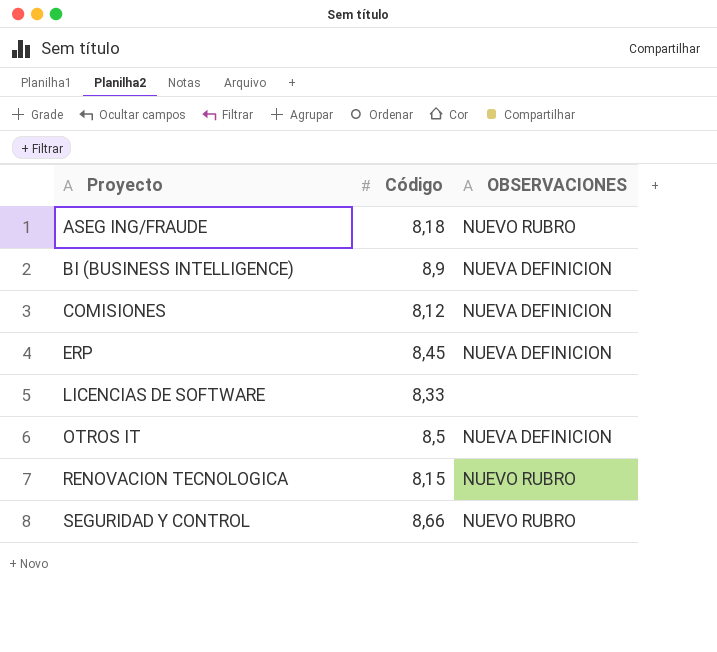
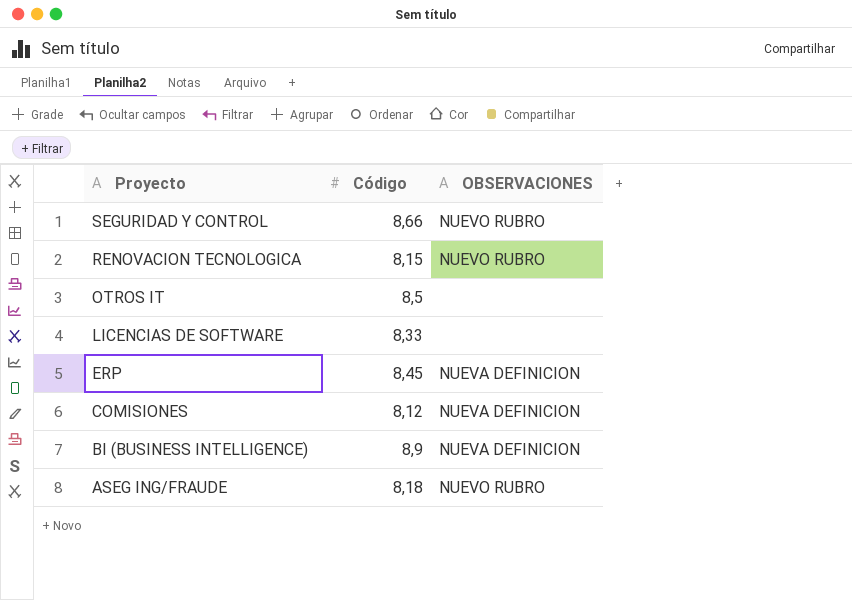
row order: Proyecto ascending -> Proyecto descending
OTROS IT | OBSERVACIONES: NUEVA DEFINICION -> none

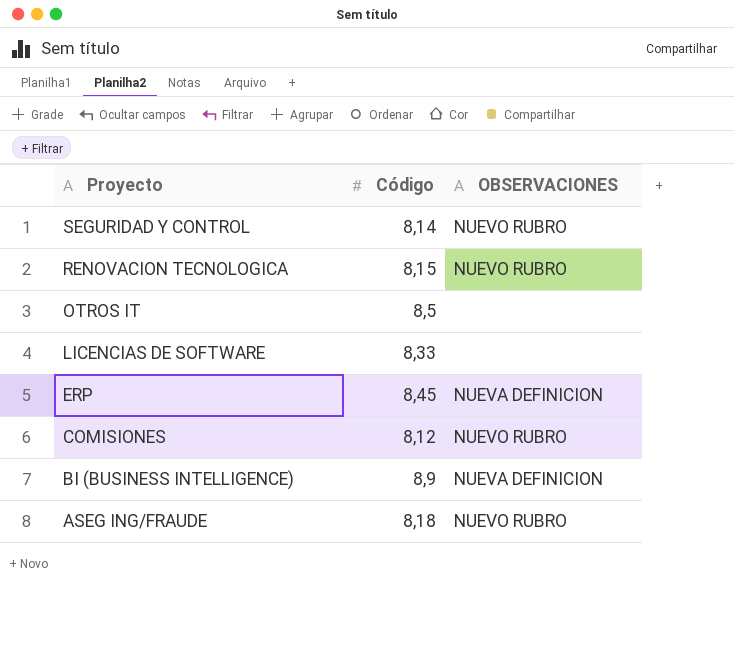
SEGURIDAD Y CONTROL | Código: 8,66 -> 8,14
COMISIONES | OBSERVACIONES: NUEVA DEFINICION -> NUEVO RUBRO

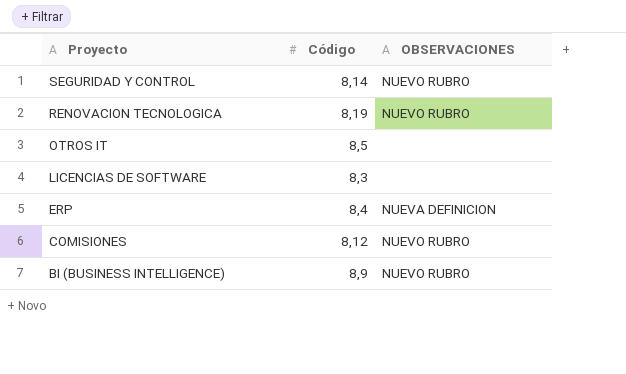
row ASEG ING/FRAUDE: 8,18 | NUEVO RUBRO -> none
RENOVACION TECNOLOGICA | Código: 8,15 -> 8,19
LICENCIAS DE SOFTWARE | Código: 8,33 -> 8,3
ERP | Código: 8,45 -> 8,4
BI (BUSINESS INTELLIGENCE) | OBSERVACIONES: NUEVA DEFINICION -> NUEVO RUBRO

